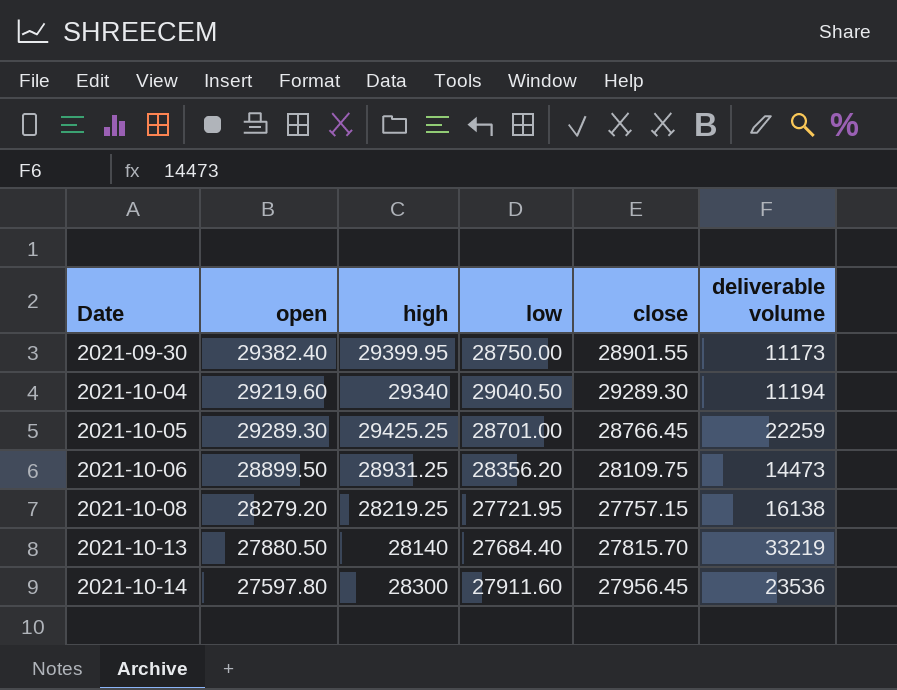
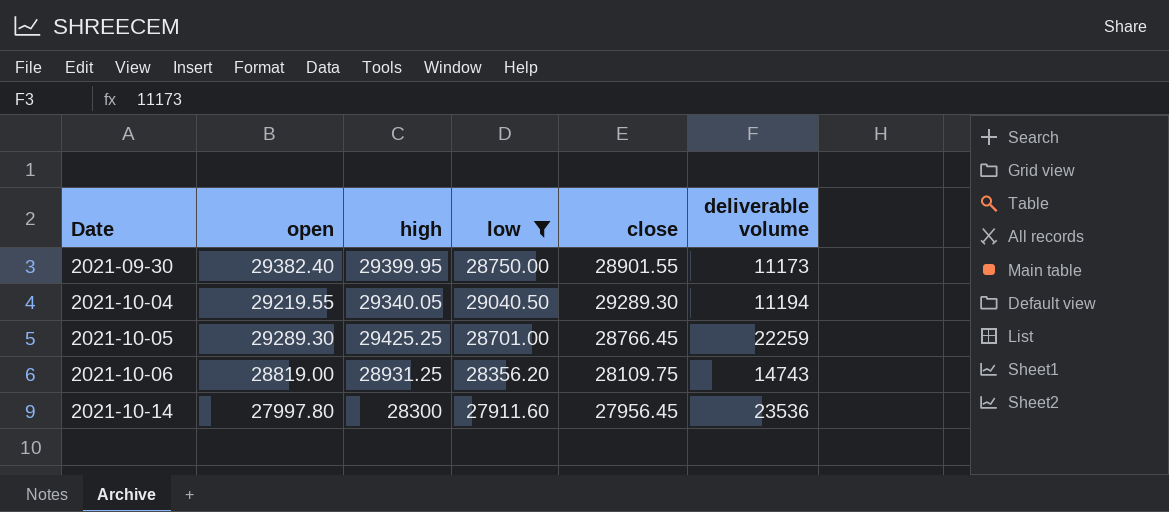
filter: none -> low >= 27911.60
2021-10-04 | open: 29219.60 -> 29219.55
2021-10-04 | high: 29340 -> 29340.05
2021-10-06 | open: 28899.50 -> 28819.00
2021-10-06 | deliverable volume: 14473 -> 14743
2021-10-14 | open: 27597.80 -> 27997.80

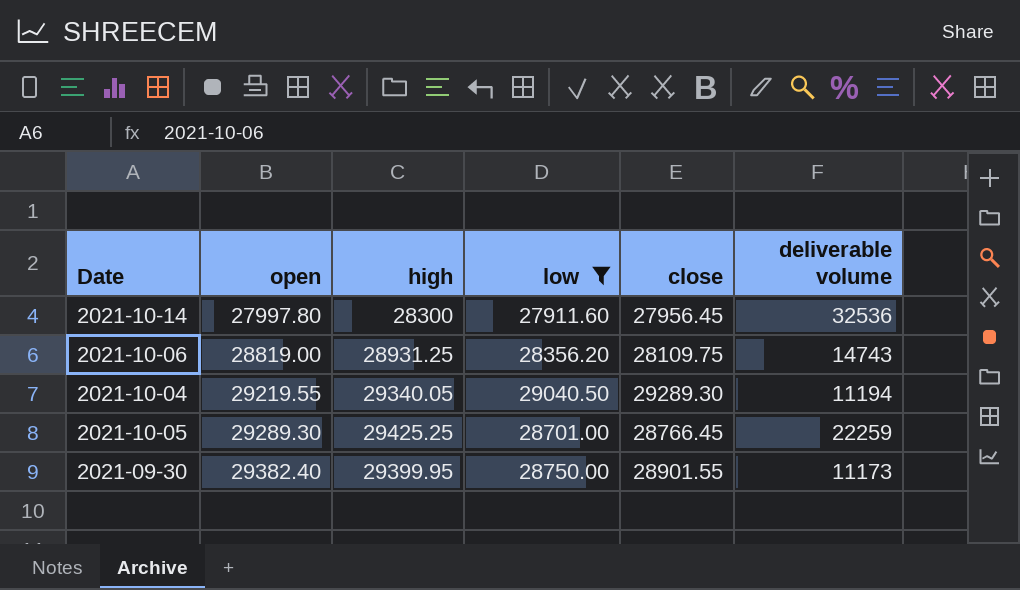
row order: Date ascending -> open ascending
2021-10-14 | deliverable volume: 23536 -> 32536

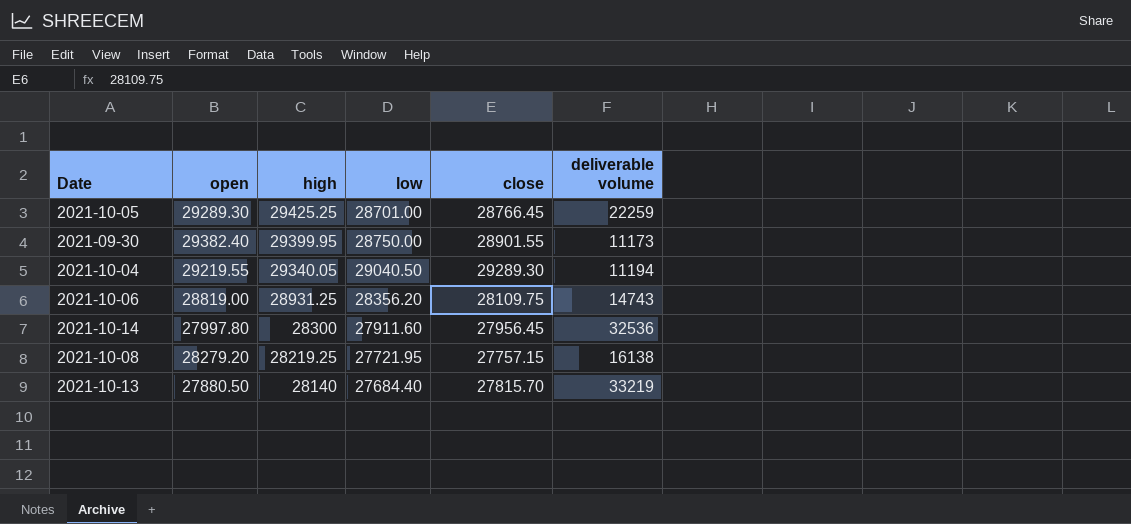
filter: low >= 27911.60 -> none
row order: open ascending -> high descending

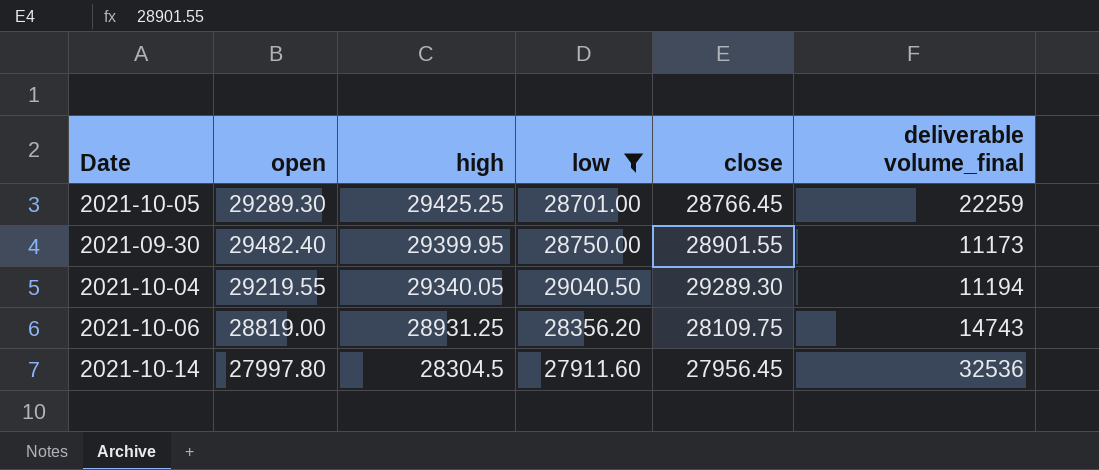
filter: none -> low >= 27911.60
column name: deliverable volume -> deliverable volume_final
2021-09-30 | open: 29382.40 -> 29482.40
2021-10-14 | high: 28300 -> 28304.5

